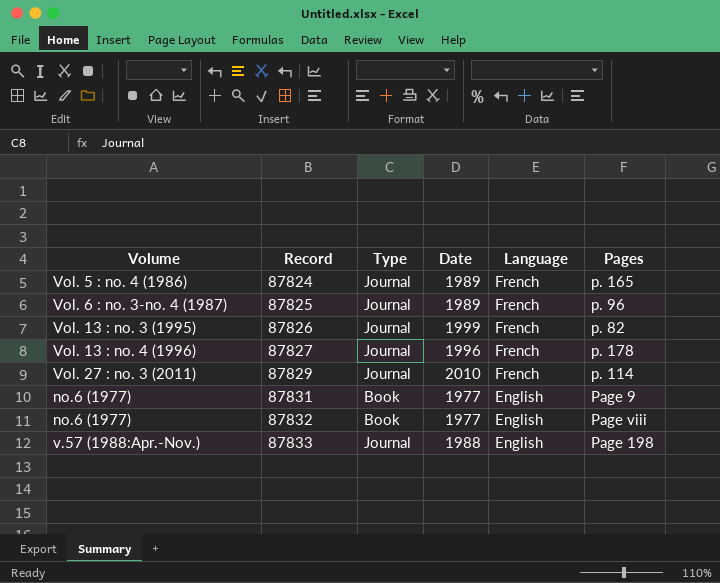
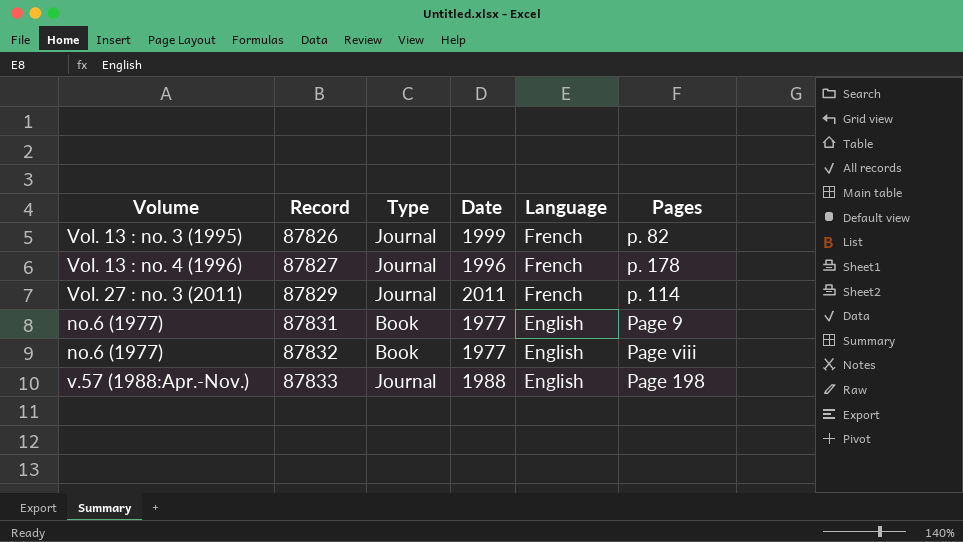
row 87824: Vol. 5 : no. 4 (1986) | Journal | 1989 | French | p. 165 -> none
row 87825: Vol. 6 : no. 3-no. 4 (1987) | Journal | 1989 | French | p. 96 -> none
87829 | Date: 2010 -> 2011

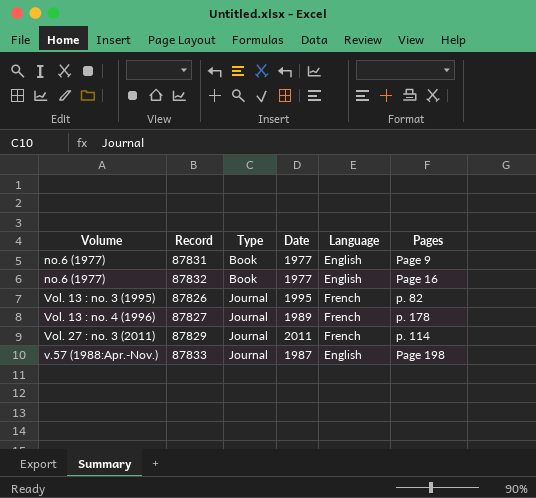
row order: Record ascending -> Type ascending
87832 | Pages: Page viii -> Page 16
87826 | Date: 1999 -> 1995
87827 | Date: 1996 -> 1989
87833 | Date: 1988 -> 1987

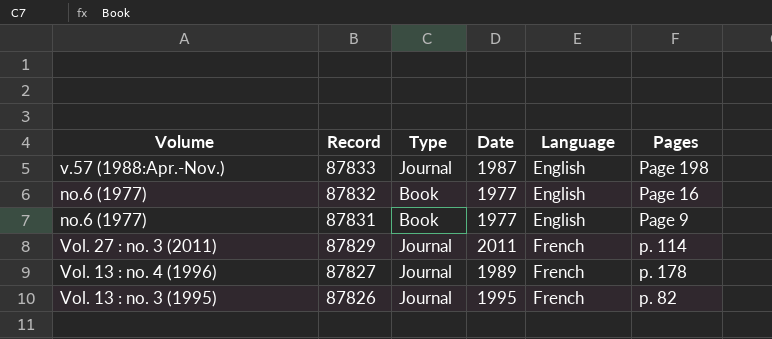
row order: Type ascending -> Record descending

